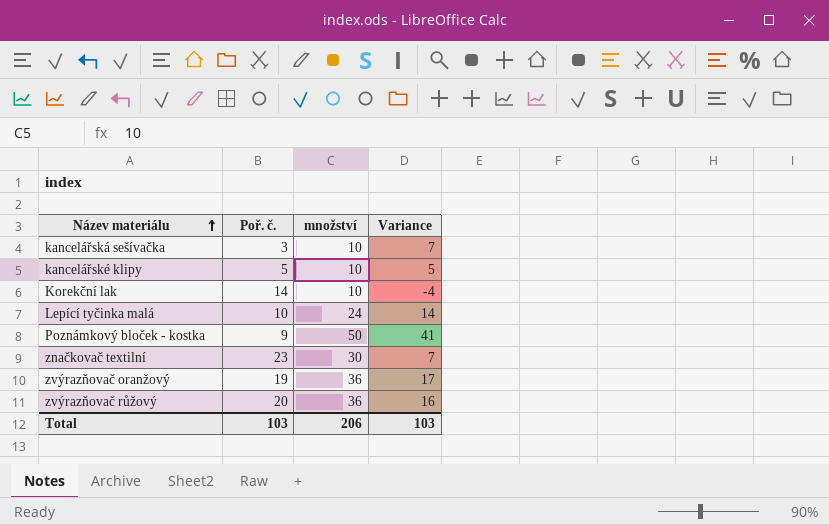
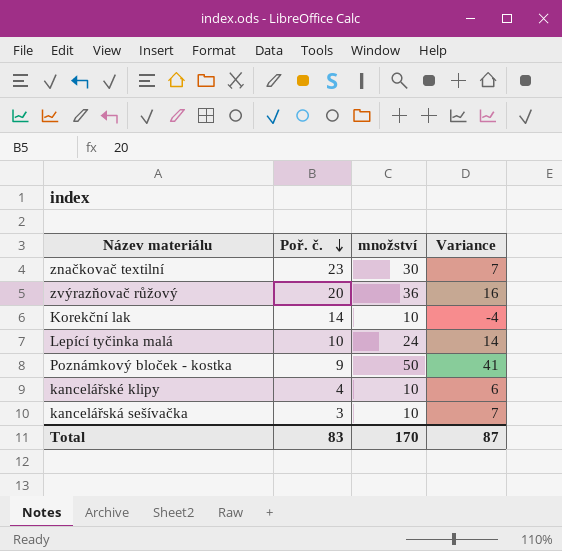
row order: Název materiálu ascending -> Poř. č. descending
row zvýrazňovač oranžový: 19 | 36 | 17 -> none
kancelářské klipy | Poř. č.: 5 -> 4
kancelářské klipy | Variance: 5 -> 6
Total | Poř. č.: 103 -> 83
Total | množství: 206 -> 170
Total | Variance: 103 -> 87

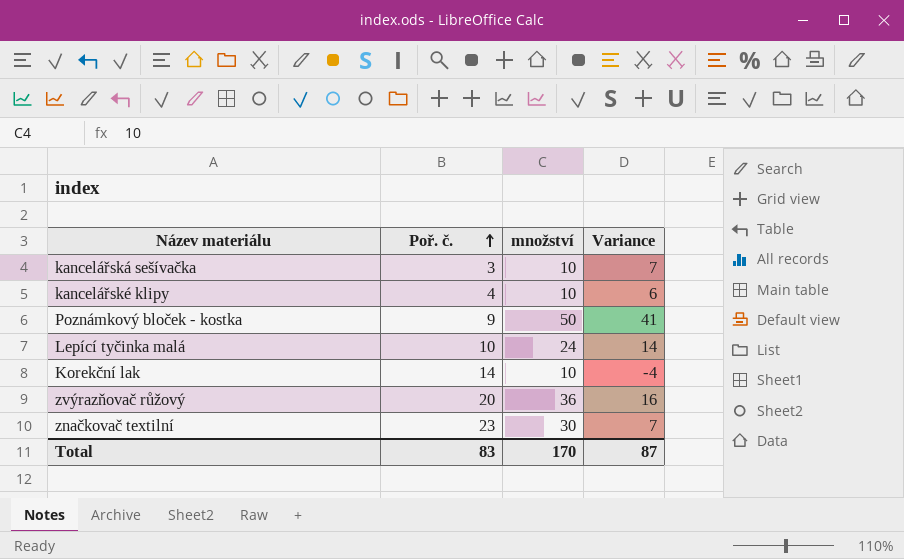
row order: Poř. č. descending -> Poř. č. ascending

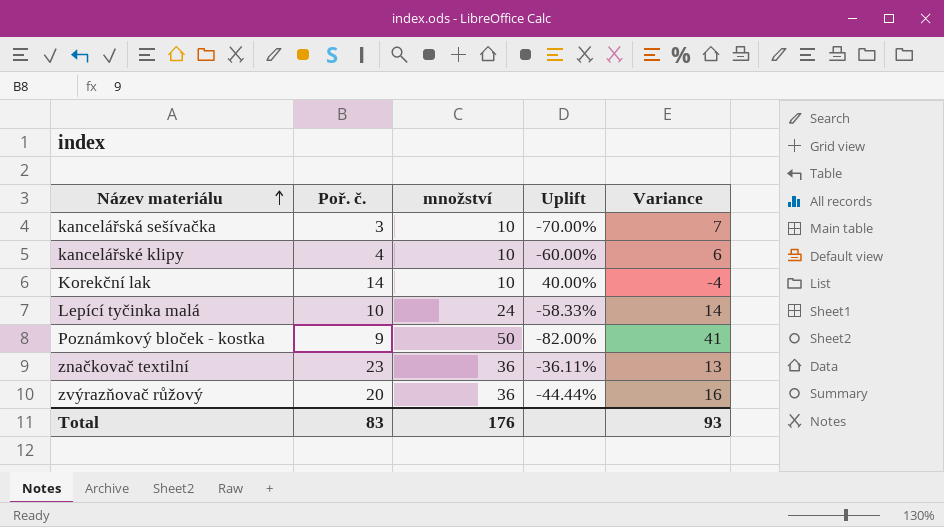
row order: Poř. č. ascending -> Název materiálu ascending
column Uplift | formula: none -> ([Poř. č.] - [množství]) / [množství]
značkovač textilní | množství: 30 -> 36
značkovač textilní | Variance: 7 -> 13
Total | množství: 170 -> 176
Total | Variance: 87 -> 93

